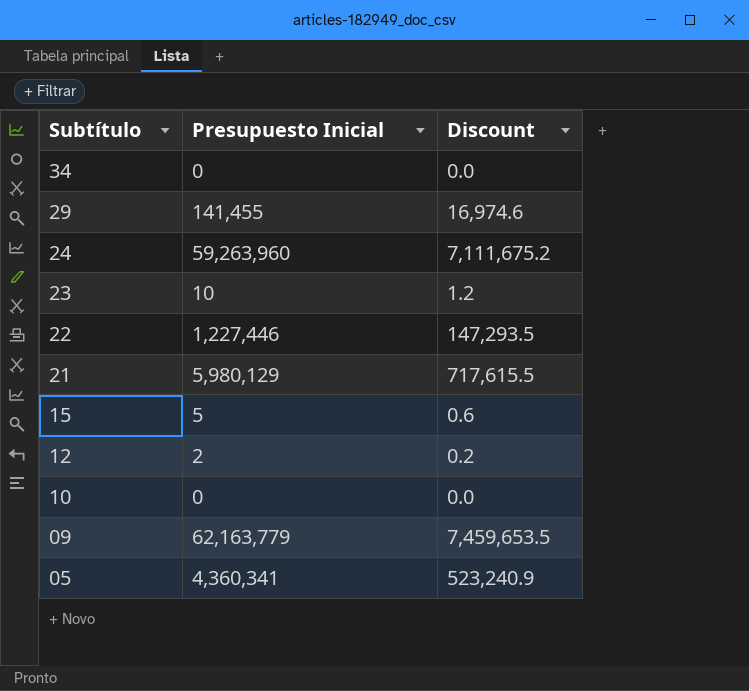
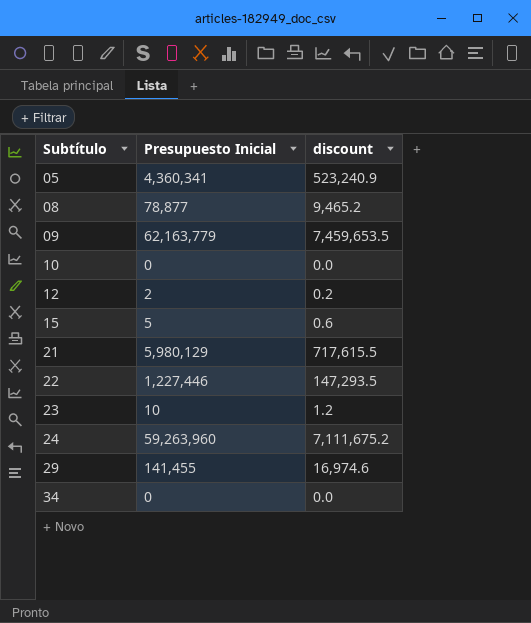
row order: Subtítulo descending -> Subtítulo ascending
column name: Discount -> discount
row 08: none -> 78,877 | 9,465.2

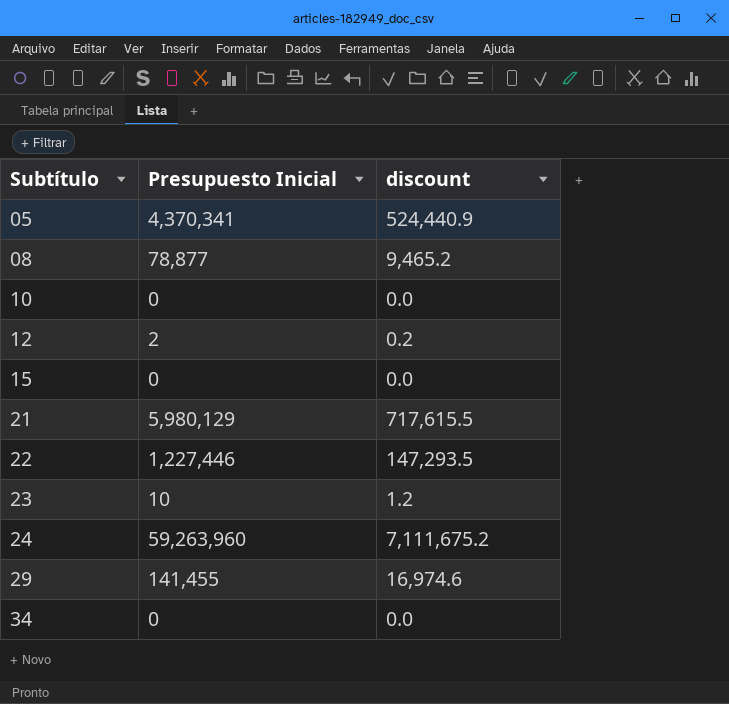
row 09: 62,163,779 | 7,459,653.5 -> none
05 | Presupuesto Inicial: 4,360,341 -> 4,370,341
05 | discount: 523,240.9 -> 524,440.9
15 | Presupuesto Inicial: 5 -> 0
15 | discount: 0.6 -> 0.0

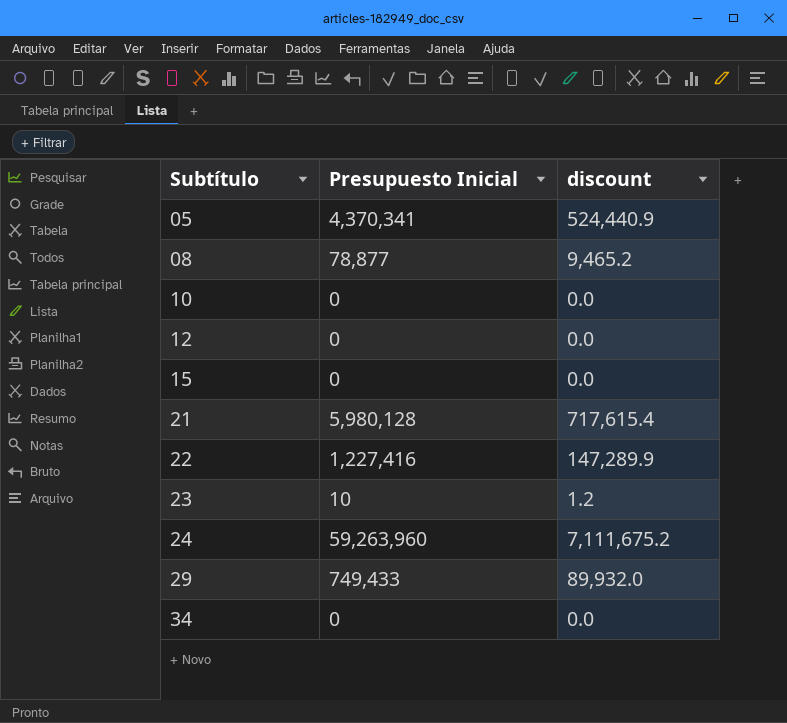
12 | Presupuesto Inicial: 2 -> 0
12 | discount: 0.2 -> 0.0
21 | Presupuesto Inicial: 5,980,129 -> 5,980,128
21 | discount: 717,615.5 -> 717,615.4
22 | Presupuesto Inicial: 1,227,446 -> 1,227,416
22 | discount: 147,293.5 -> 147,289.9
29 | Presupuesto Inicial: 141,455 -> 749,433
29 | discount: 16,974.6 -> 89,932.0

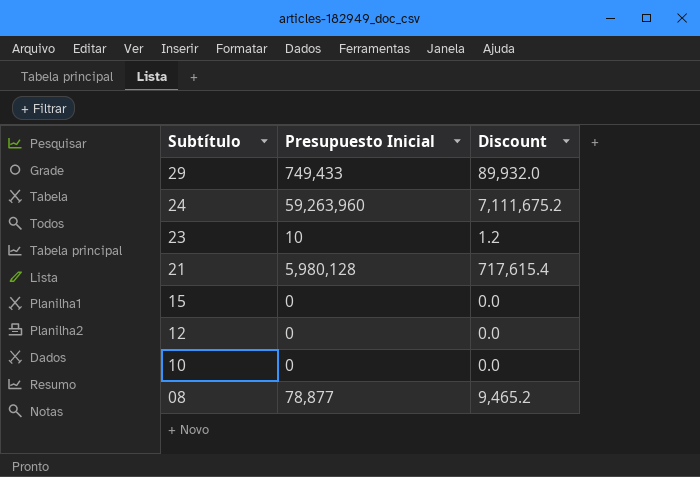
row order: Subtítulo ascending -> Subtítulo descending
column name: discount -> Discount
row 05: 4,370,341 | 524,440.9 -> none
row 22: 1,227,416 | 147,289.9 -> none
row 34: 0 | 0.0 -> none

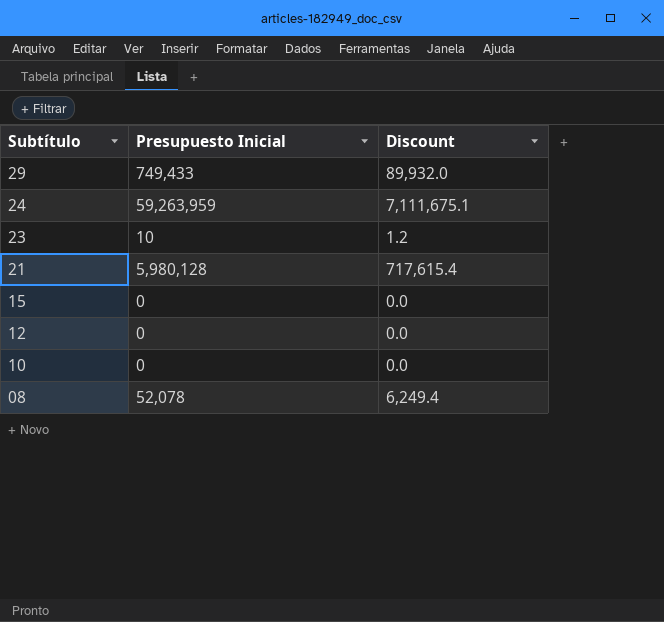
24 | Presupuesto Inicial: 59,263,960 -> 59,263,959
24 | Discount: 7,111,675.2 -> 7,111,675.1
08 | Presupuesto Inicial: 78,877 -> 52,078
08 | Discount: 9,465.2 -> 6,249.4

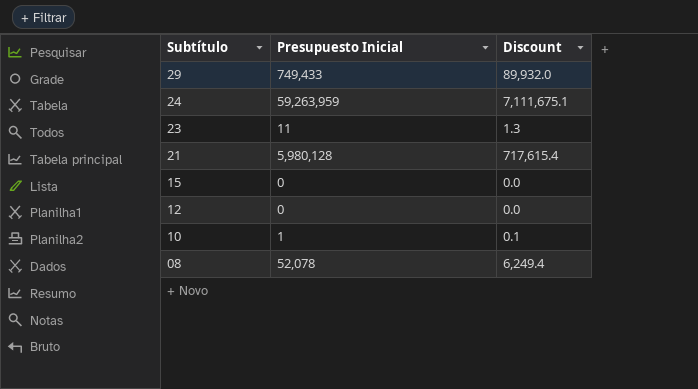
23 | Presupuesto Inicial: 10 -> 11
23 | Discount: 1.2 -> 1.3
10 | Presupuesto Inicial: 0 -> 1
10 | Discount: 0.0 -> 0.1

